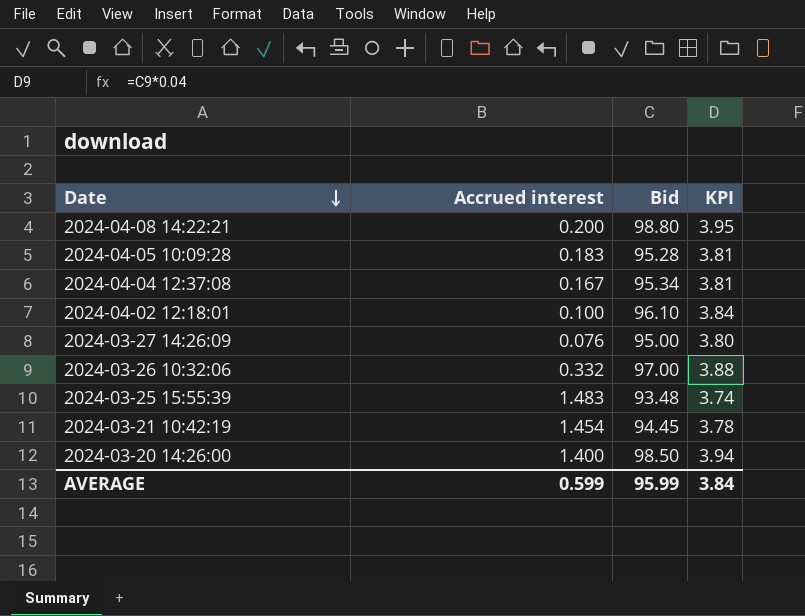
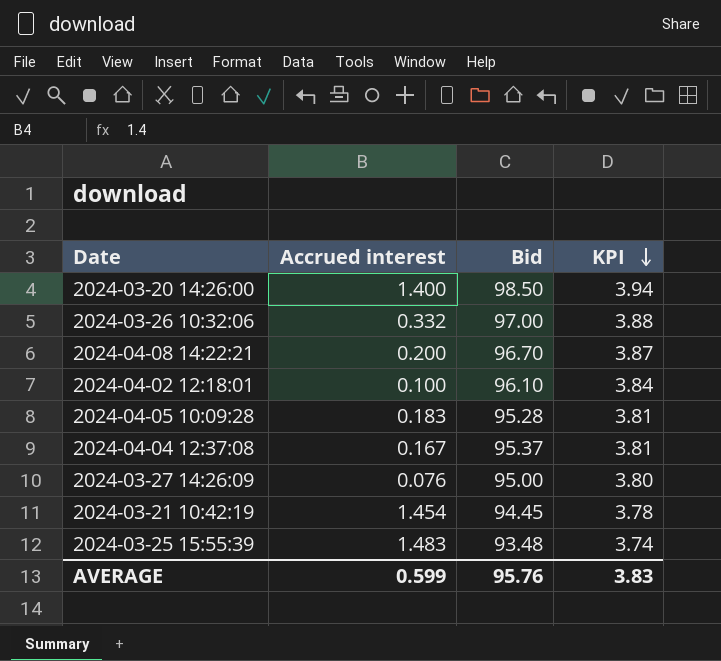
row order: Date descending -> KPI descending
2024-04-08 14:22:21 | Bid: 98.80 -> 96.70
2024-04-08 14:22:21 | KPI: 3.95 -> 3.87
2024-04-04 12:37:08 | Bid: 95.34 -> 95.37
AVERAGE | Bid: 95.99 -> 95.76
AVERAGE | KPI: 3.84 -> 3.83

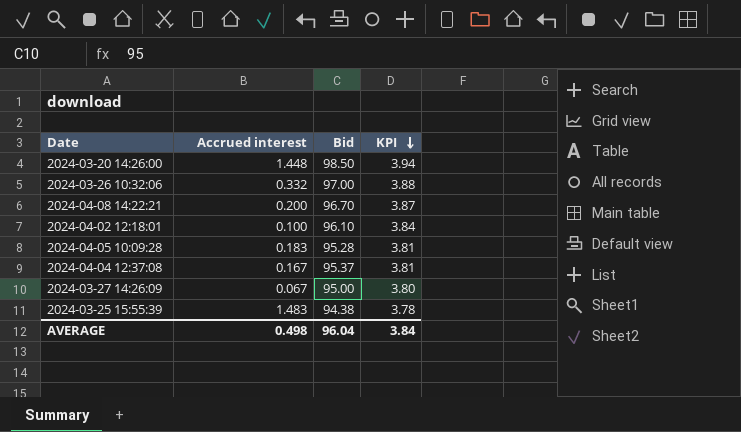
row 2024-03-21 10:42:19: 1.454 | 94.45 | 3.78 -> none
2024-03-20 14:26:00 | Accrued interest: 1.400 -> 1.448
2024-03-27 14:26:09 | Accrued interest: 0.076 -> 0.067
2024-03-25 15:55:39 | Bid: 93.48 -> 94.38
2024-03-25 15:55:39 | KPI: 3.74 -> 3.78
AVERAGE | Accrued interest: 0.599 -> 0.498
AVERAGE | Bid: 95.76 -> 96.04
AVERAGE | KPI: 3.83 -> 3.84

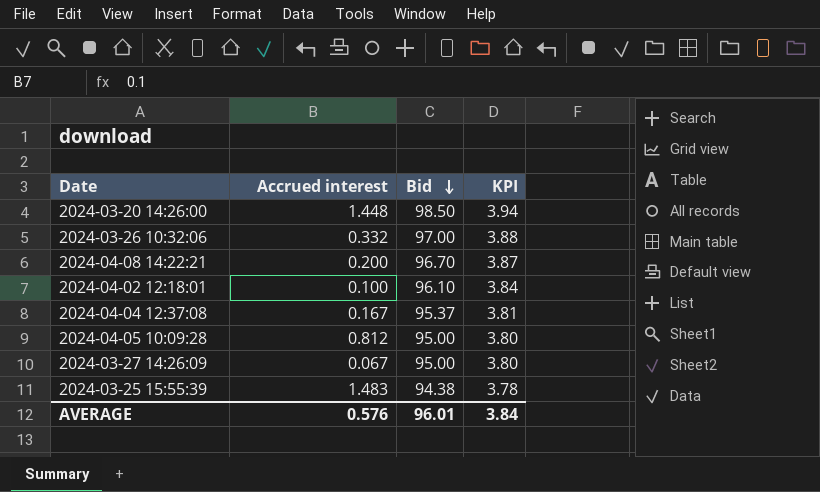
row order: KPI descending -> Bid descending
2024-04-05 10:09:28 | Accrued interest: 0.183 -> 0.812
2024-04-05 10:09:28 | Bid: 95.28 -> 95.00
2024-04-05 10:09:28 | KPI: 3.81 -> 3.80
AVERAGE | Accrued interest: 0.498 -> 0.576
AVERAGE | Bid: 96.04 -> 96.01

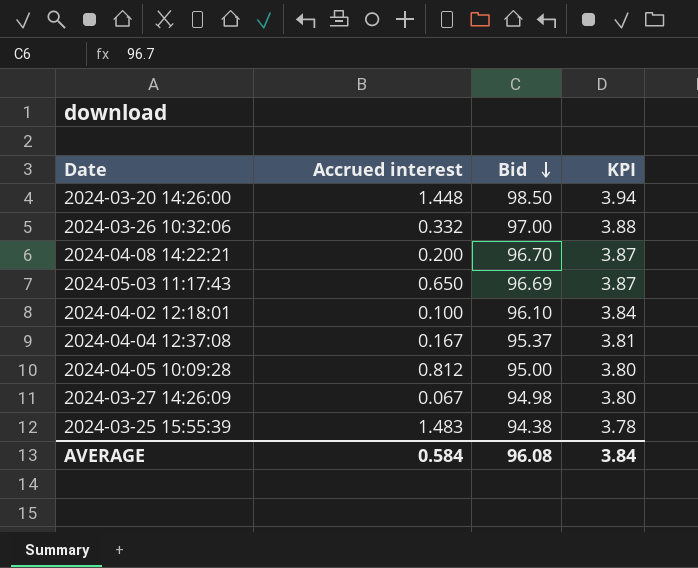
row 2024-05-03 11:17:43: none -> 0.650 | 96.69 | 3.87
2024-03-27 14:26:09 | Bid: 95.00 -> 94.98
AVERAGE | Accrued interest: 0.576 -> 0.584
AVERAGE | Bid: 96.01 -> 96.08

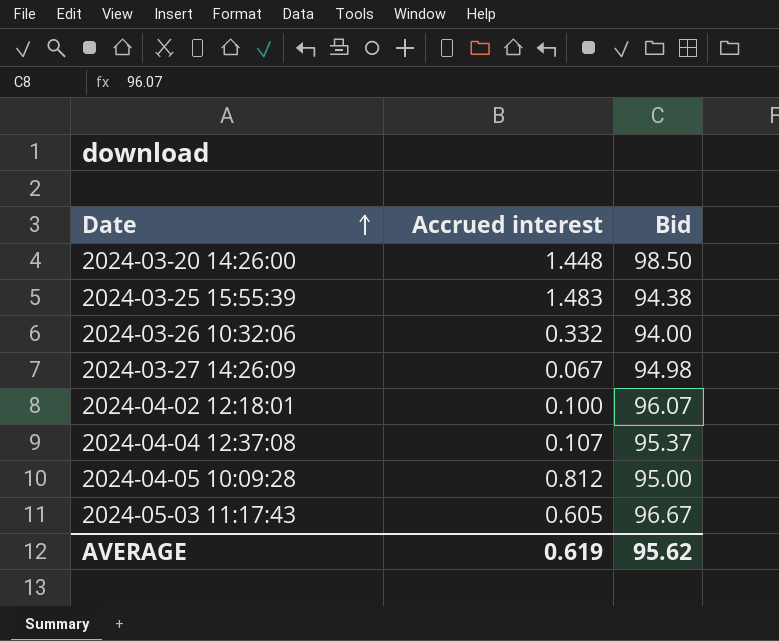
row order: Bid descending -> Date ascending
column KPI | formula: [Bid] * 0.04 -> none
row 2024-04-08 14:22:21: 0.200 | 96.70 | 3.87 -> none
2024-03-26 10:32:06 | Bid: 97.00 -> 94.00
2024-04-02 12:18:01 | Bid: 96.10 -> 96.07
2024-04-04 12:37:08 | Accrued interest: 0.167 -> 0.107
2024-05-03 11:17:43 | Accrued interest: 0.650 -> 0.605
2024-05-03 11:17:43 | Bid: 96.69 -> 96.67
AVERAGE | Accrued interest: 0.584 -> 0.619
AVERAGE | Bid: 96.08 -> 95.62

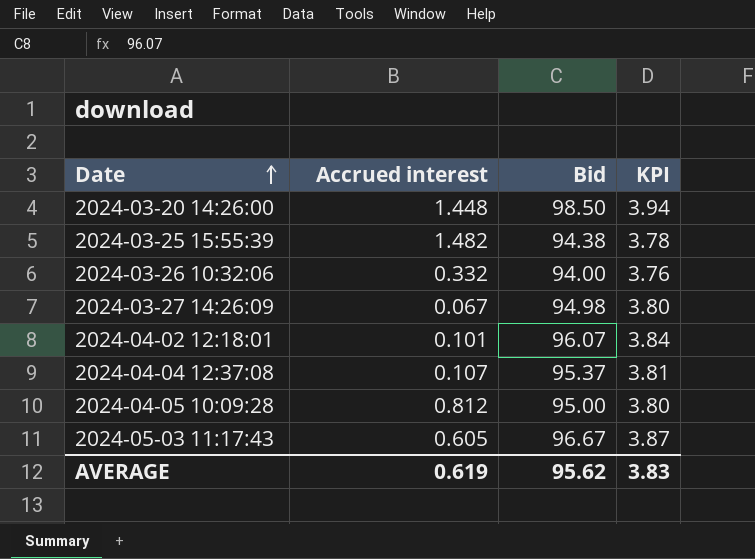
column KPI | formula: none -> [Bid] * 0.04
2024-03-25 15:55:39 | Accrued interest: 1.483 -> 1.482
2024-04-02 12:18:01 | Accrued interest: 0.100 -> 0.101

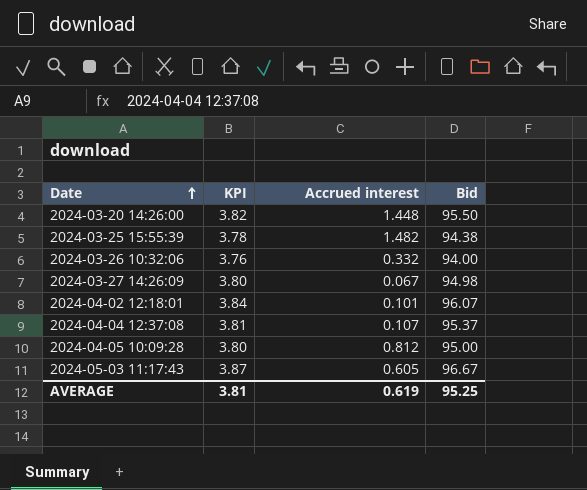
column KPI | position: 4 -> 2
2024-03-20 14:26:00 | KPI: 3.94 -> 3.82
2024-03-20 14:26:00 | Bid: 98.50 -> 95.50
AVERAGE | KPI: 3.83 -> 3.81
AVERAGE | Bid: 95.62 -> 95.25

